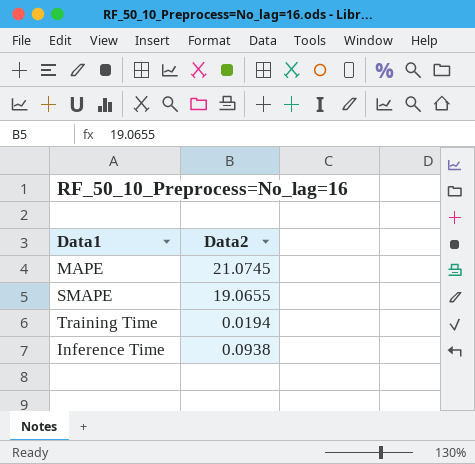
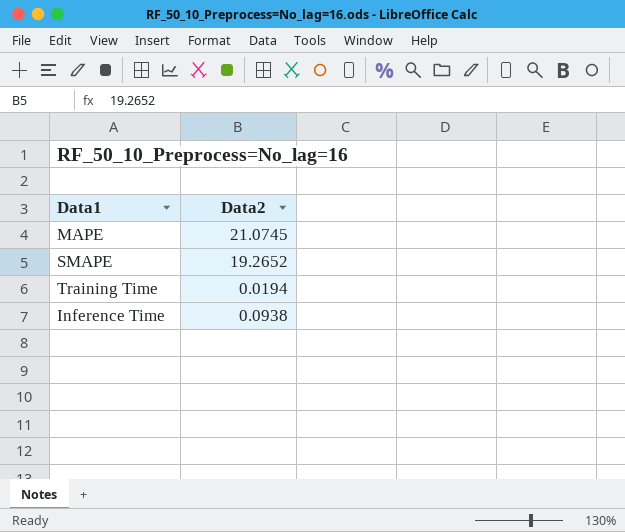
SMAPE | Data2: 19.0655 -> 19.2652

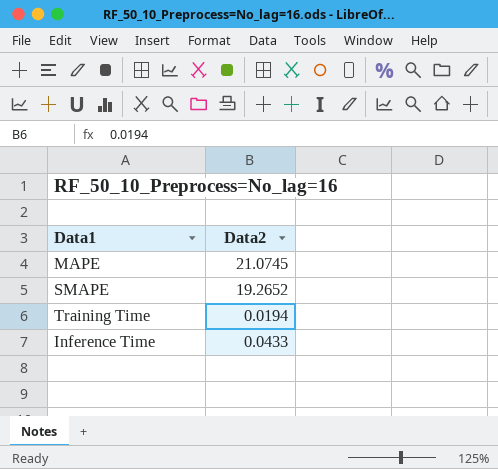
Inference Time | Data2: 0.0938 -> 0.0433

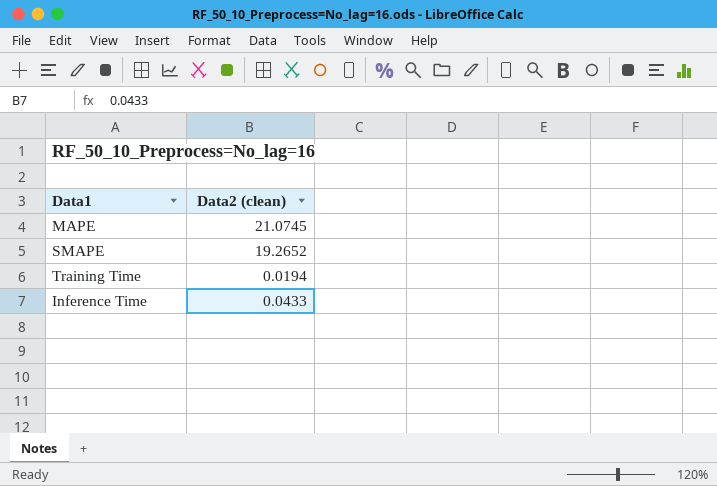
column name: Data2 -> Data2 (clean)

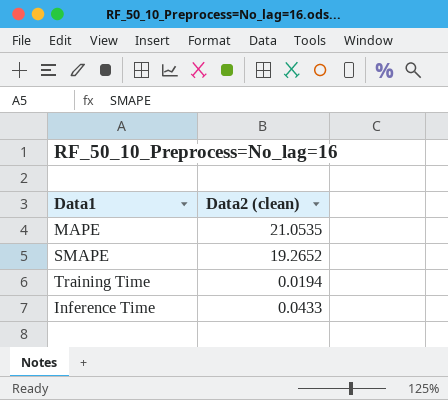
MAPE | Data2 (clean): 21.0745 -> 21.0535

